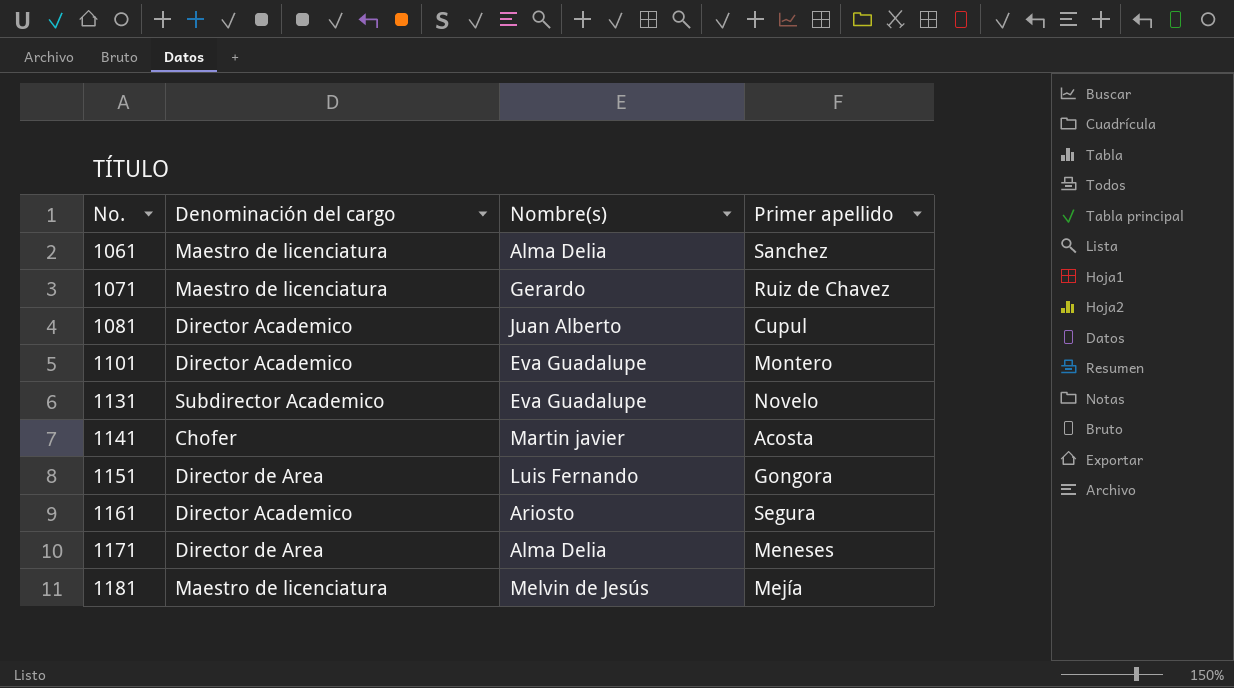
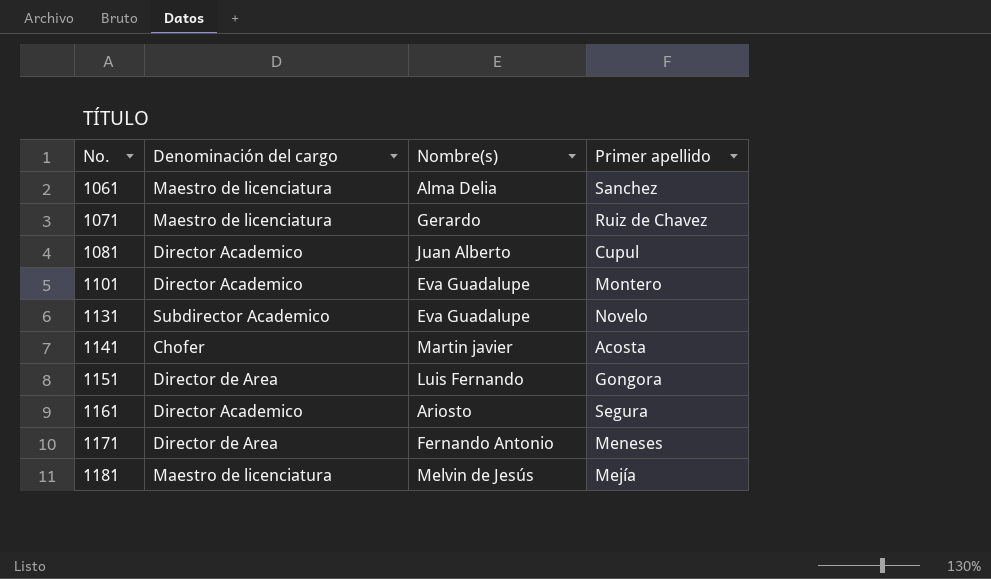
1171 | Nombre(s): Alma Delia -> Fernando Antonio

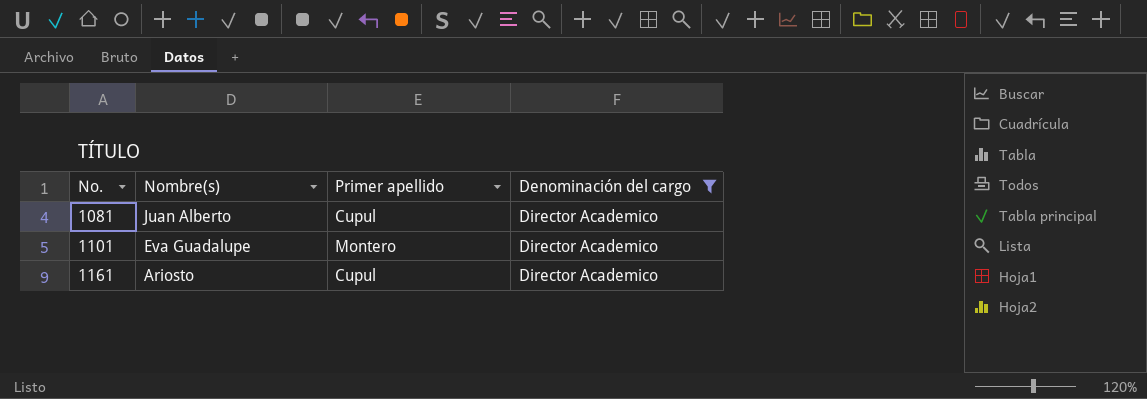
filter: none -> Denominación del cargo = Director Academico
column Denominación del cargo | position: 2 -> 4
1161 | Primer apellido: Segura -> Cupul

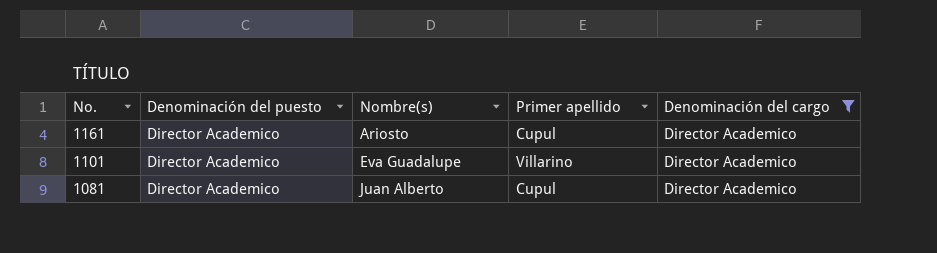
row order: No. ascending -> No. descending
column Denominación del puesto | position: none -> 2
1101 | Primer apellido: Montero -> Villarino

